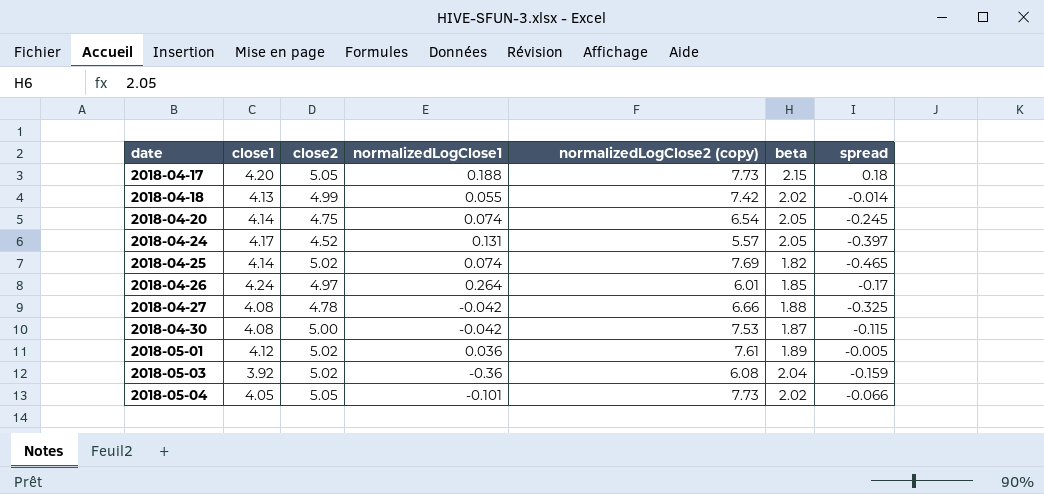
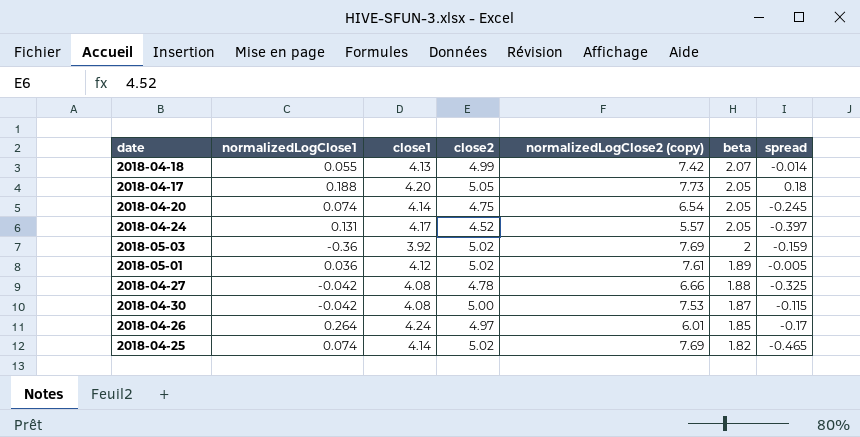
row order: date ascending -> beta descending
column normalizedLogClose1 | position: 4 -> 2
row 2018-05-04: 4.05 | 5.05 | -0.101 | 7.73 | 2.02 | -0.066 -> none
2018-04-18 | beta: 2.02 -> 2.07
2018-04-17 | beta: 2.15 -> 2.05
2018-05-03 | normalizedLogClose2 (copy): 6.08 -> 7.69
2018-05-03 | beta: 2.04 -> 2

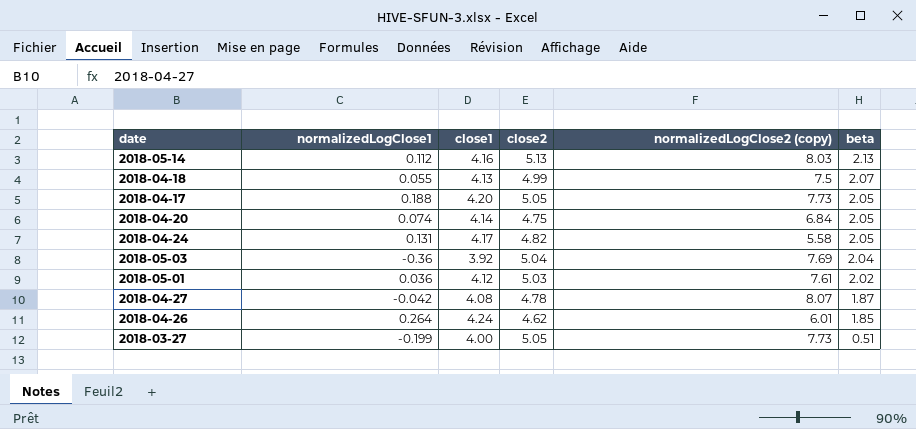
column spread | position: 7 -> none
row 2018-04-30: -0.042 | 4.08 | 5.00 | 7.53 | 1.87 | -0.115 -> none
row 2018-04-25: 0.074 | 4.14 | 5.02 | 7.69 | 1.82 | -0.465 -> none
row 2018-05-14: none -> 0.112 | 4.16 | 5.13 | 8.03 | 2.13
2018-04-18 | normalizedLogClose2 (copy): 7.42 -> 7.5
2018-04-20 | normalizedLogClose2 (copy): 6.54 -> 6.84
2018-04-24 | close2: 4.52 -> 4.82
2018-04-24 | normalizedLogClose2 (copy): 5.57 -> 5.58
2018-05-03 | close2: 5.02 -> 5.04
2018-05-03 | beta: 2 -> 2.04
2018-05-01 | close2: 5.02 -> 5.03
2018-05-01 | beta: 1.89 -> 2.02
2018-04-27 | normalizedLogClose2 (copy): 6.66 -> 8.07
2018-04-27 | beta: 1.88 -> 1.87
2018-04-26 | close2: 4.97 -> 4.62
row 2018-03-27: none -> -0.199 | 4.00 | 5.05 | 7.73 | 0.51

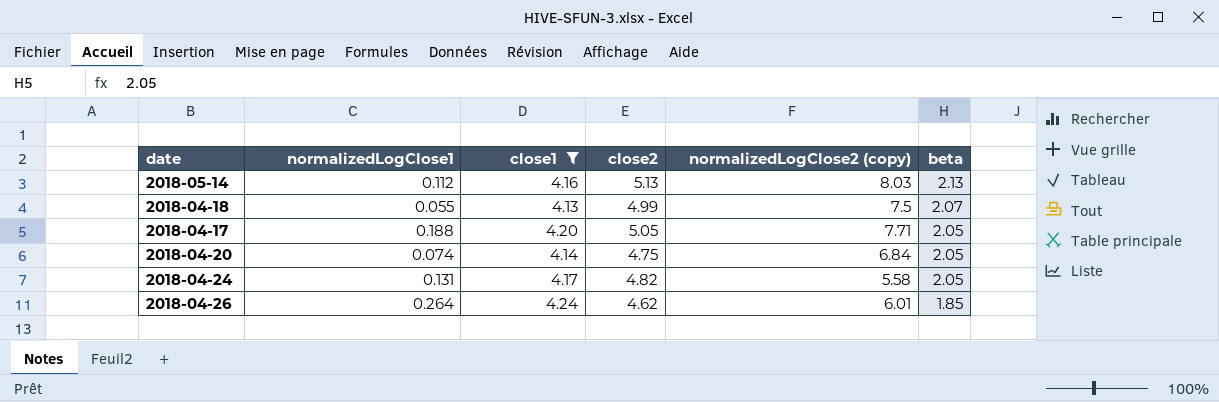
filter: none -> close1 >= 4.13
2018-04-17 | normalizedLogClose2 (copy): 7.73 -> 7.71

